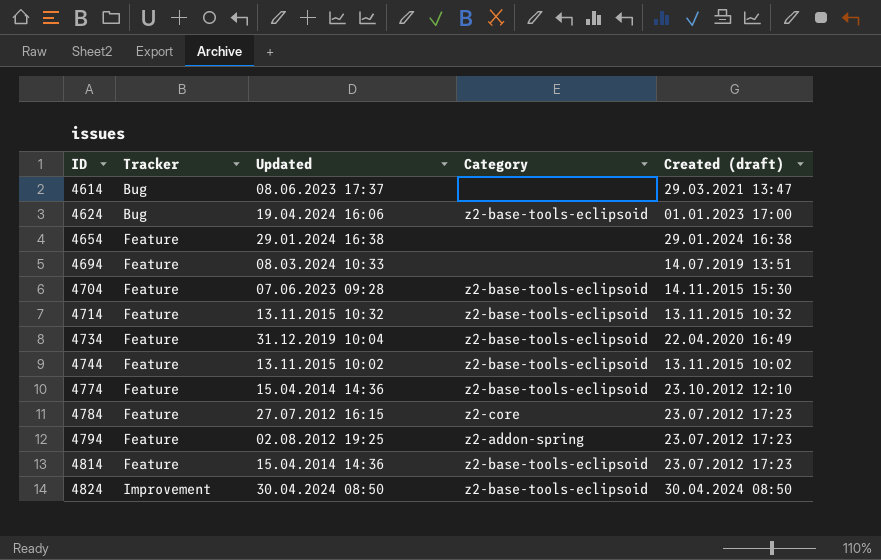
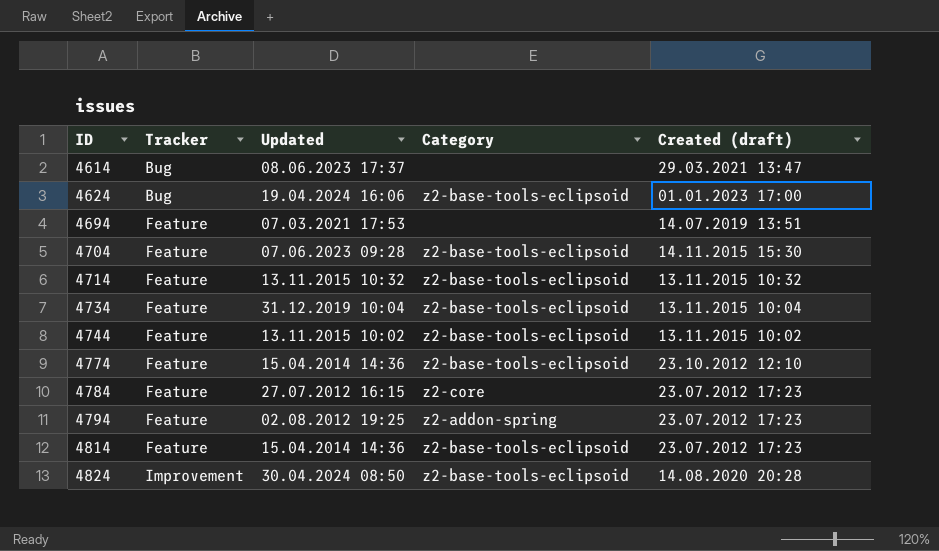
row 4654: Feature | 29.01.2024 16:38 | none | 29.01.2024 16:38 -> none
4694 | Updated: 08.03.2024 10:33 -> 07.03.2021 17:53
4734 | Created (draft): 22.04.2020 16:49 -> 13.11.2015 10:04
4824 | Created (draft): 30.04.2024 08:50 -> 14.08.2020 20:28

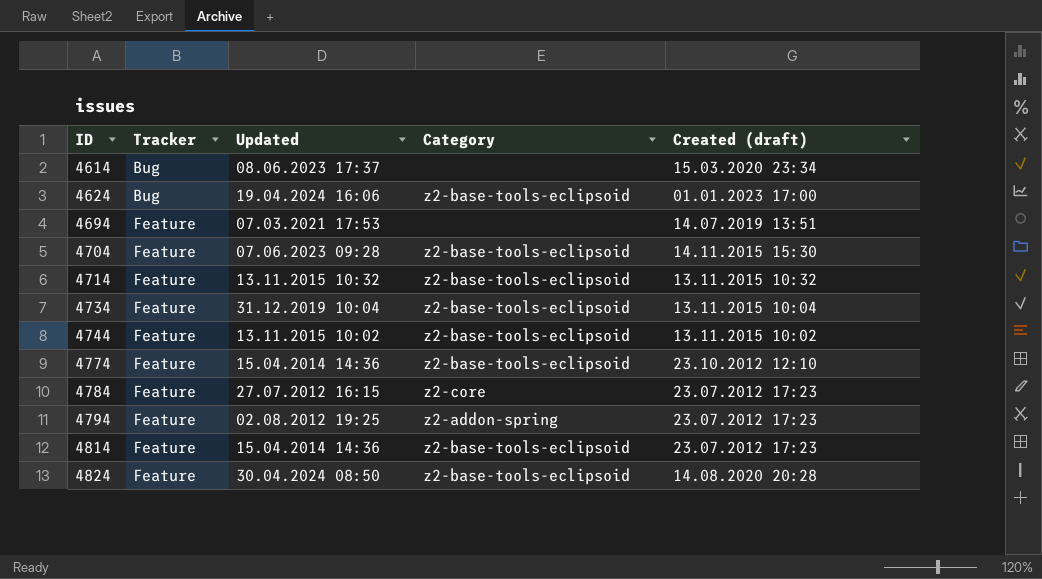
4614 | Created (draft): 29.03.2021 13:47 -> 15.03.2020 23:34
4824 | Tracker: Improvement -> Feature

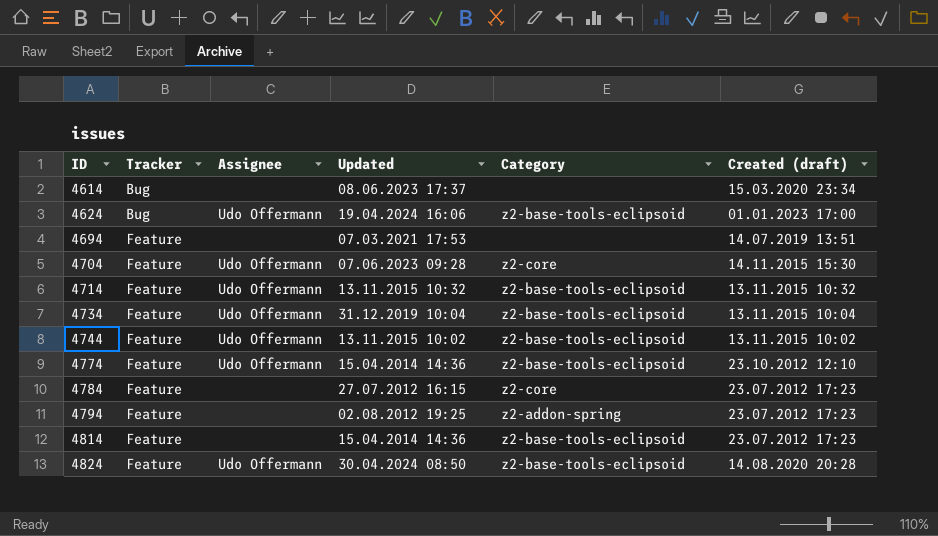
column Assignee | position: none -> 3
4704 | Category: z2-base-tools-eclipsoid -> z2-core

